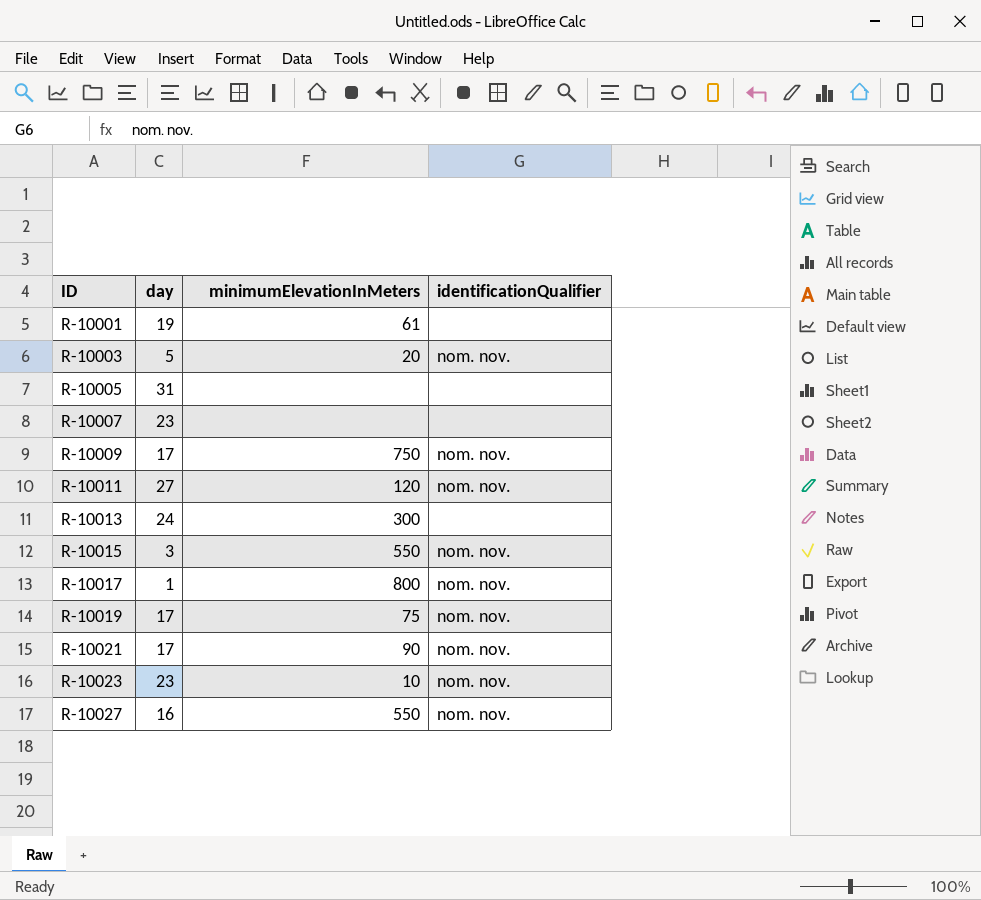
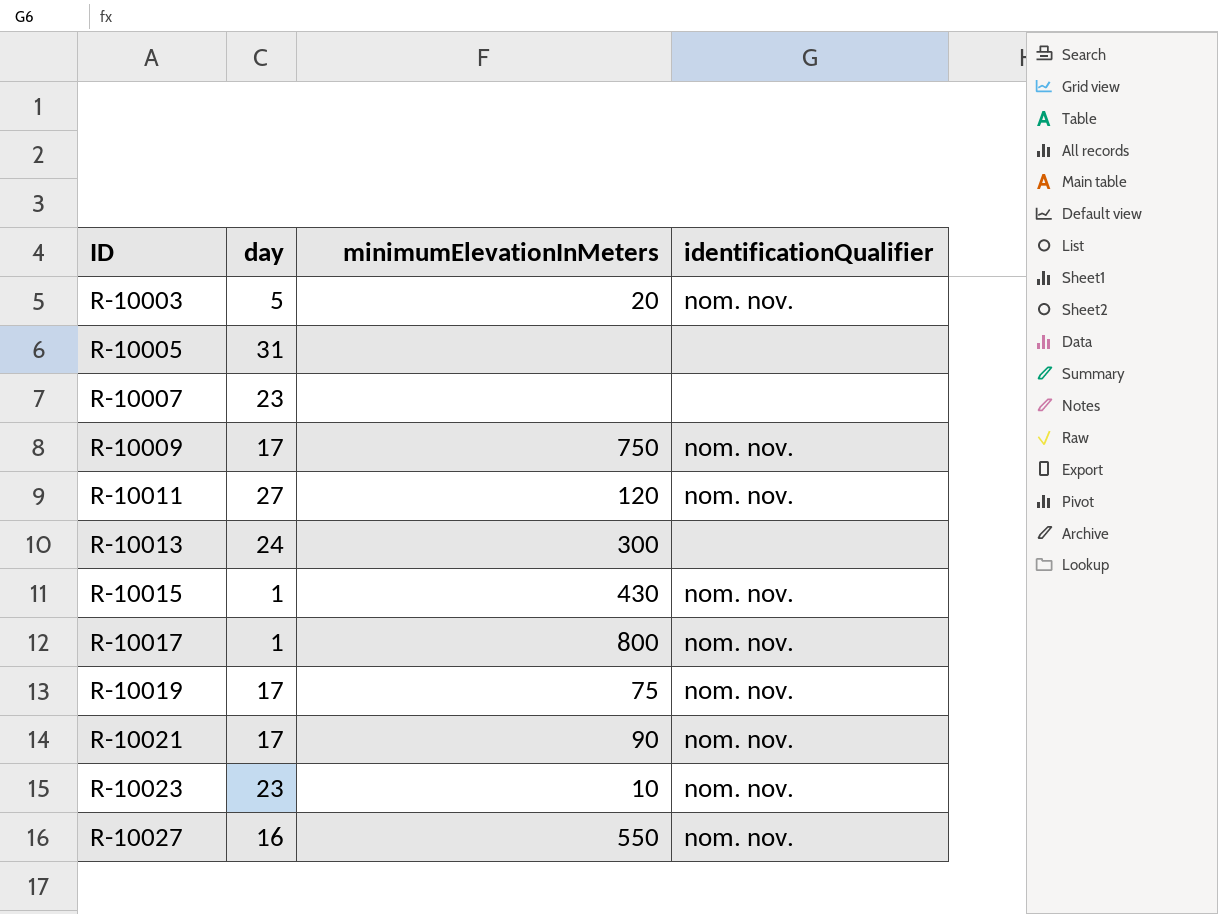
row R-10001: 19 | 61 | none -> none
R-10015 | day: 3 -> 1
R-10015 | minimumElevationInMeters: 550 -> 430

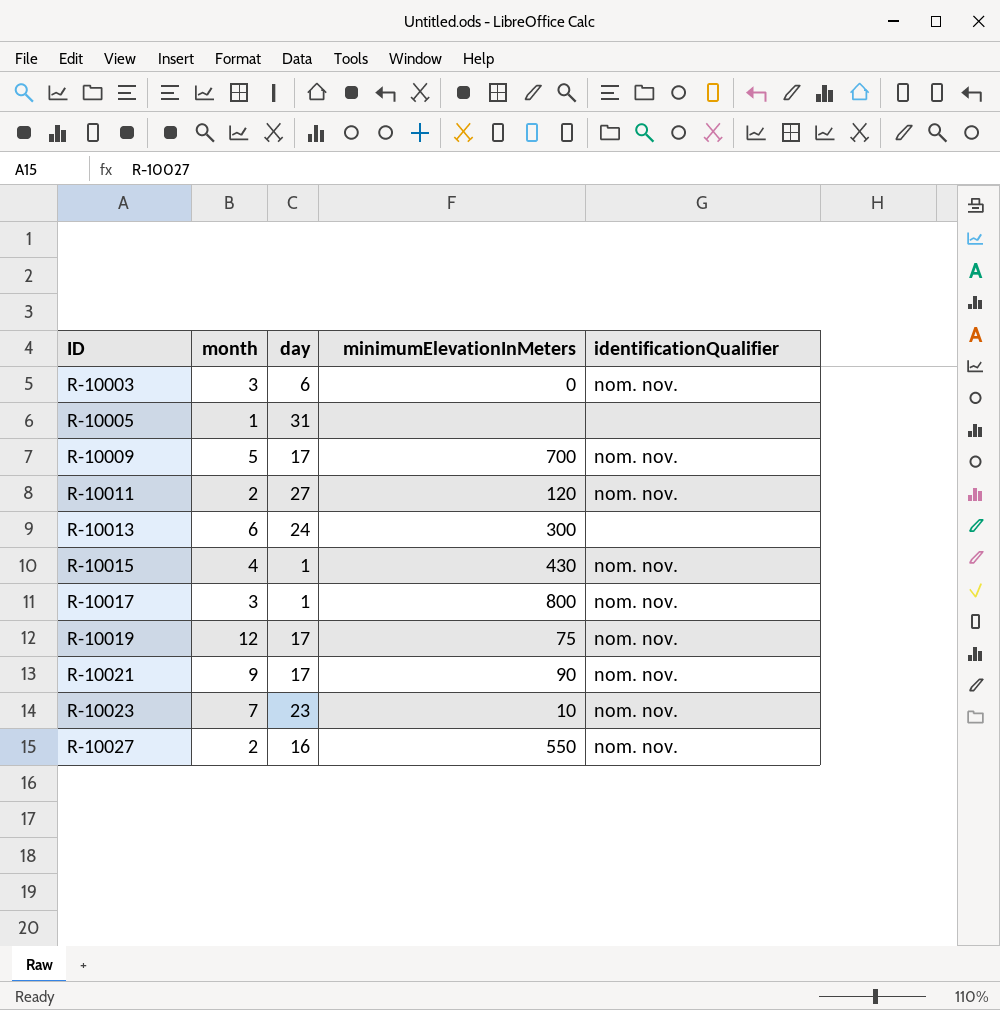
column month | position: none -> 2
row R-10007: 23 | none | none -> none
R-10003 | day: 5 -> 6
R-10003 | minimumElevationInMeters: 20 -> 0
R-10009 | minimumElevationInMeters: 750 -> 700

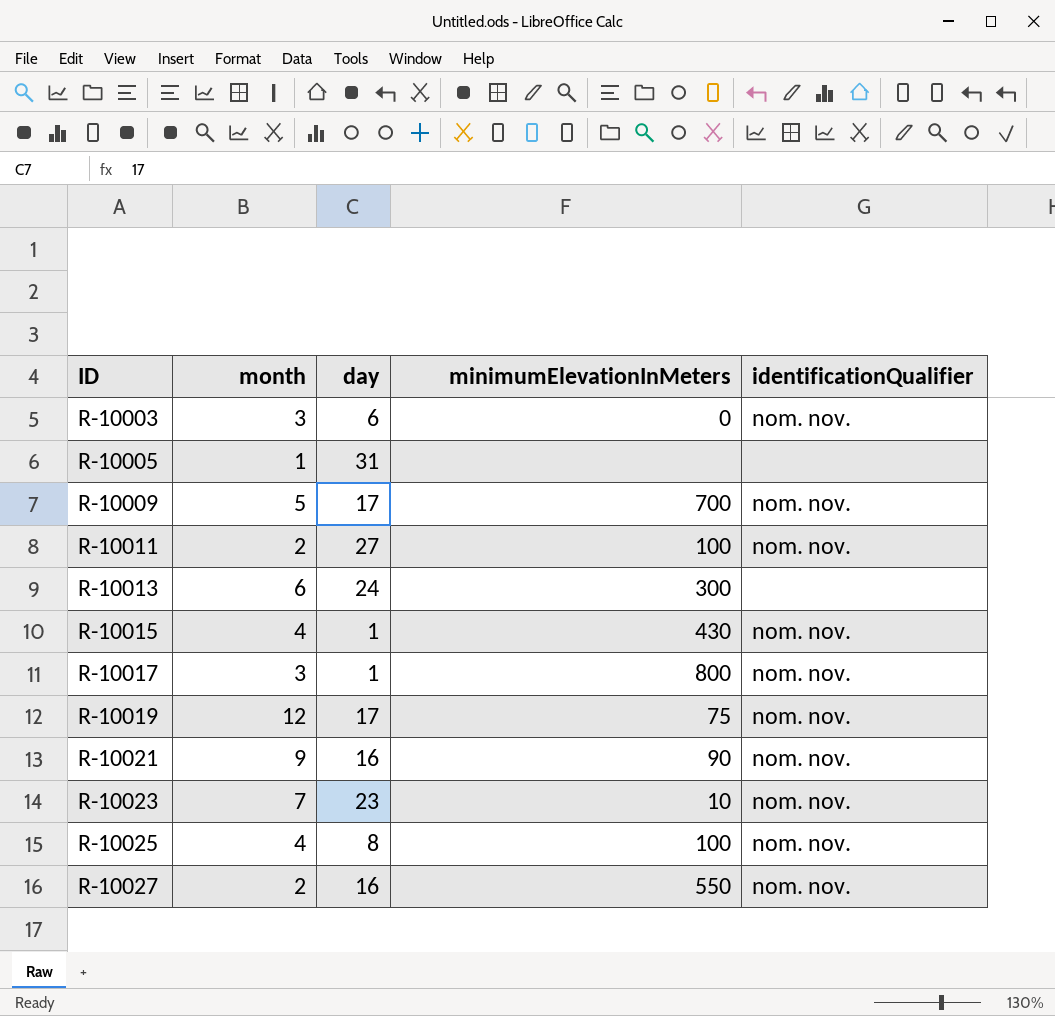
R-10011 | minimumElevationInMeters: 120 -> 100
R-10021 | day: 17 -> 16
row R-10025: none -> 4 | 8 | 100 | nom. nov.

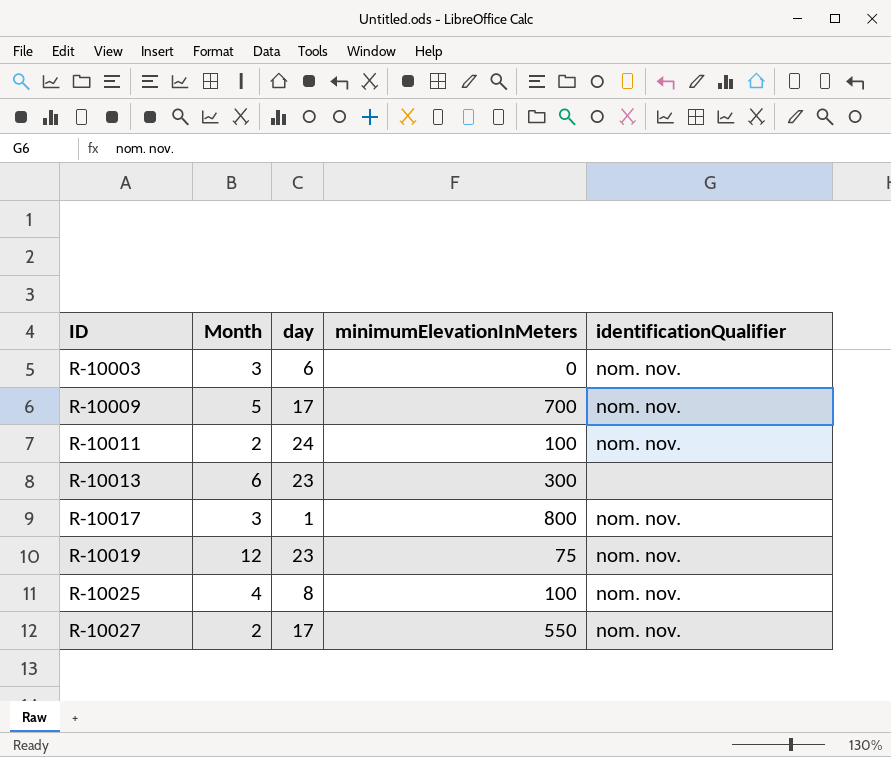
column name: month -> Month
row R-10005: 1 | 31 | none | none -> none
row R-10015: 4 | 1 | 430 | nom. nov. -> none
row R-10021: 9 | 16 | 90 | nom. nov. -> none
row R-10023: 7 | 23 | 10 | nom. nov. -> none
R-10011 | day: 27 -> 24
R-10013 | day: 24 -> 23
R-10019 | day: 17 -> 23
R-10027 | day: 16 -> 17

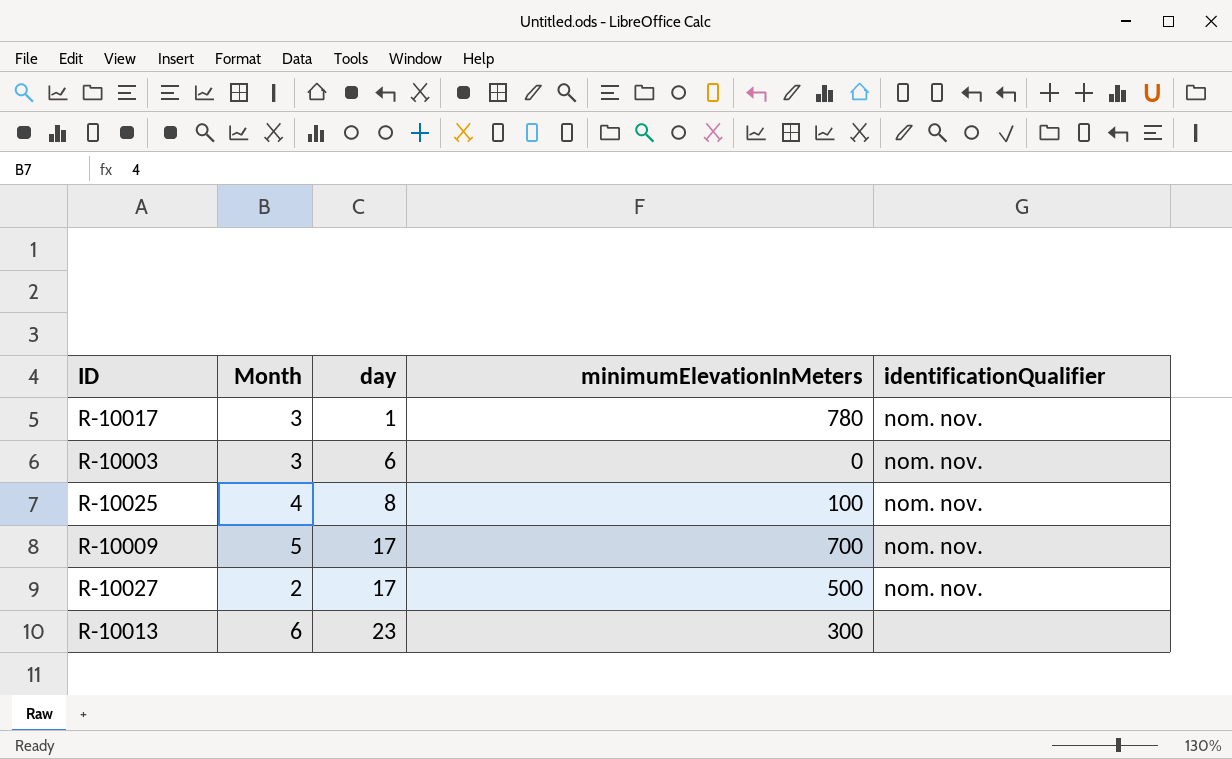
row order: ID ascending -> day ascending
row R-10011: 2 | 24 | 100 | nom. nov. -> none
row R-10019: 12 | 23 | 75 | nom. nov. -> none
R-10017 | minimumElevationInMeters: 800 -> 780
R-10027 | minimumElevationInMeters: 550 -> 500

